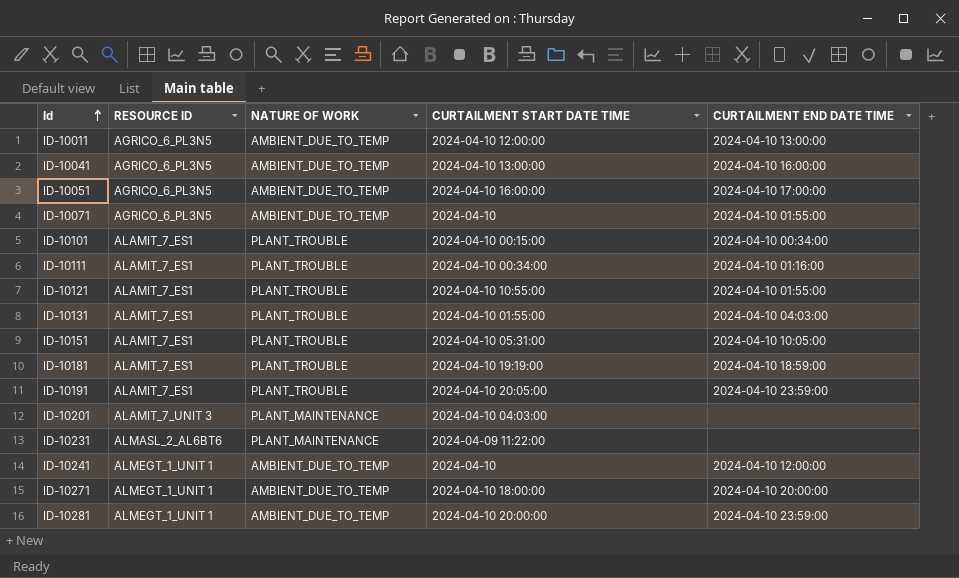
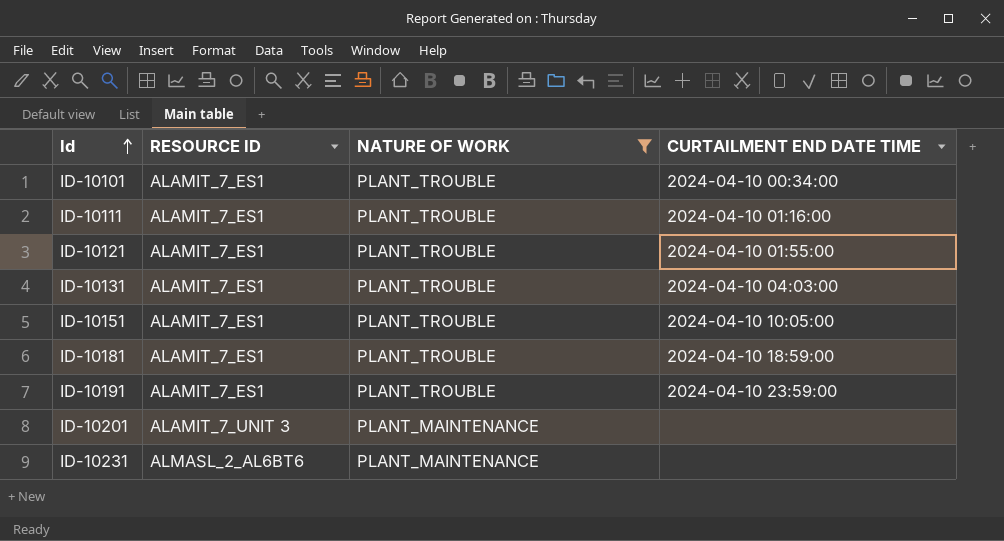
filter: none -> NATURE OF WORK != AMBIENT_DUE_TO_TEMP
column CURTAILMENT START DATE TIME | position: 4 -> none

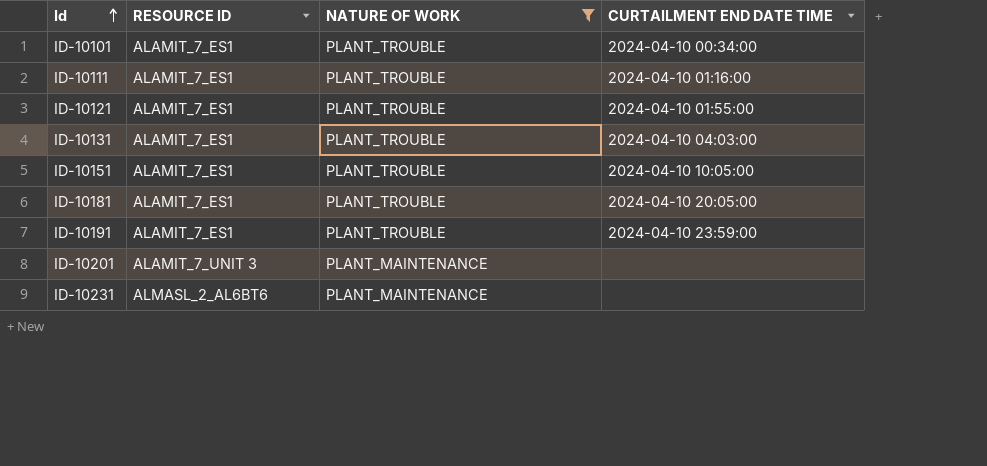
ID-10181 | CURTAILMENT END DATE TIME: 2024-04-10 18:59:00 -> 2024-04-10 20:05:00

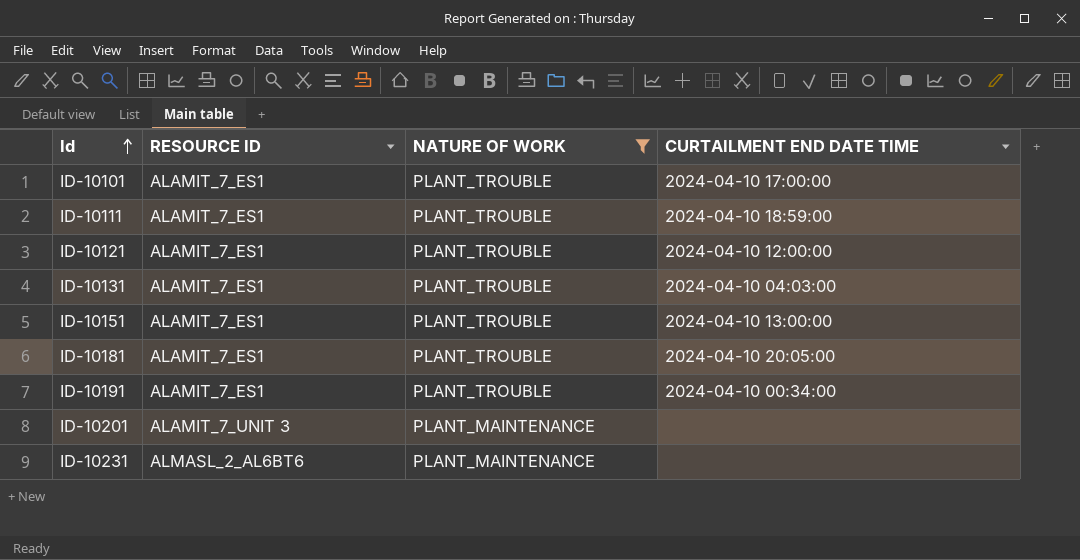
ID-10101 | CURTAILMENT END DATE TIME: 2024-04-10 00:34:00 -> 2024-04-10 17:00:00
ID-10111 | CURTAILMENT END DATE TIME: 2024-04-10 01:16:00 -> 2024-04-10 18:59:00
ID-10121 | CURTAILMENT END DATE TIME: 2024-04-10 01:55:00 -> 2024-04-10 12:00:00
ID-10151 | CURTAILMENT END DATE TIME: 2024-04-10 10:05:00 -> 2024-04-10 13:00:00
ID-10191 | CURTAILMENT END DATE TIME: 2024-04-10 23:59:00 -> 2024-04-10 00:34:00

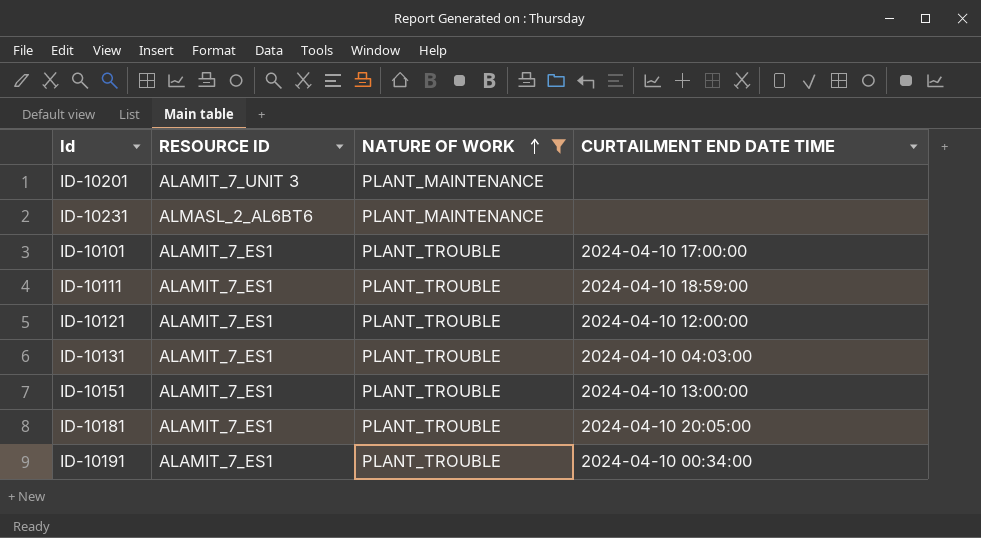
row order: Id ascending -> NATURE OF WORK ascending

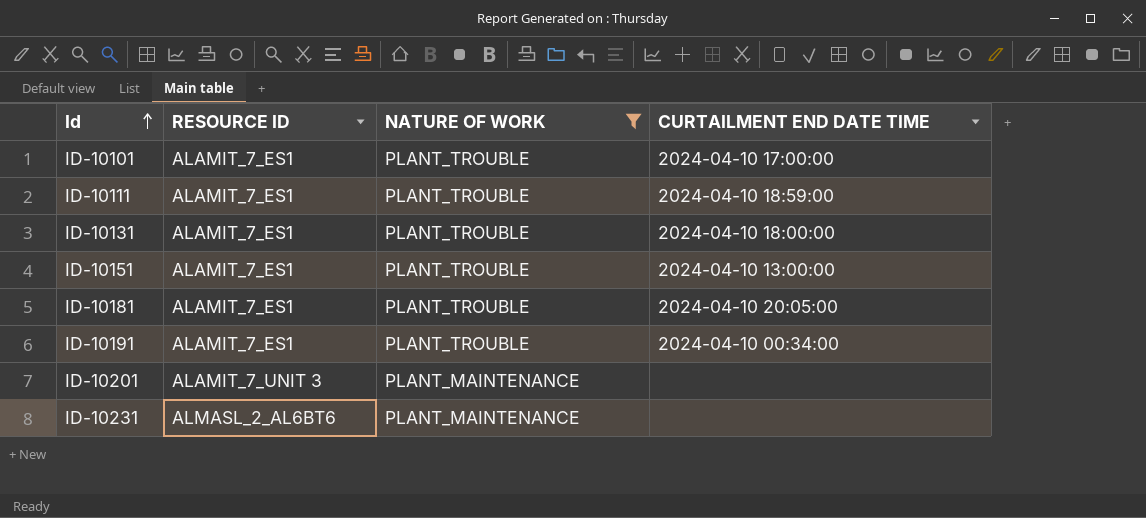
row order: NATURE OF WORK ascending -> Id ascending
row ID-10121: ALAMIT_7_ES1 | PLANT_TROUBLE | 2024-04-10 12:00:00 -> none
ID-10131 | CURTAILMENT END DATE TIME: 2024-04-10 04:03:00 -> 2024-04-10 18:00:00

